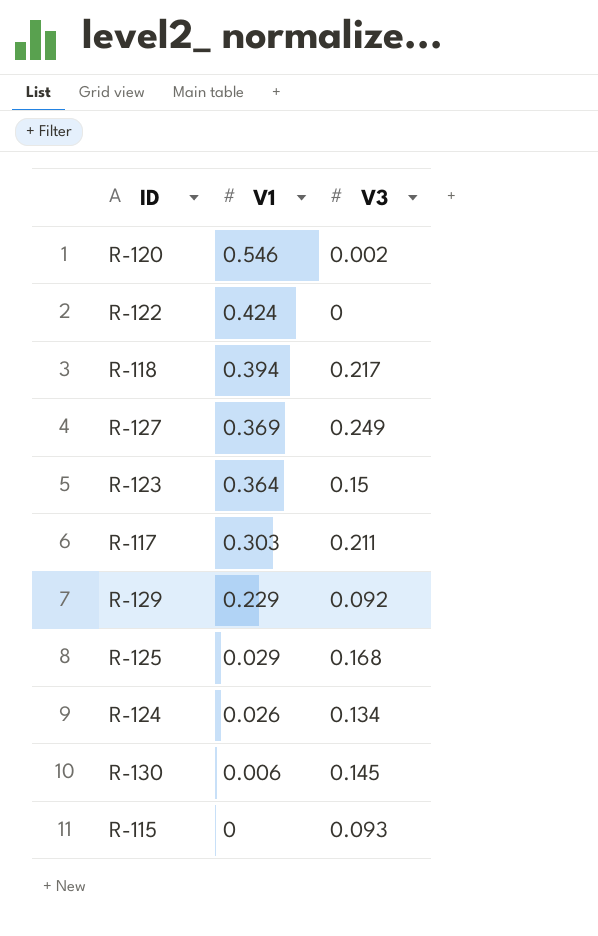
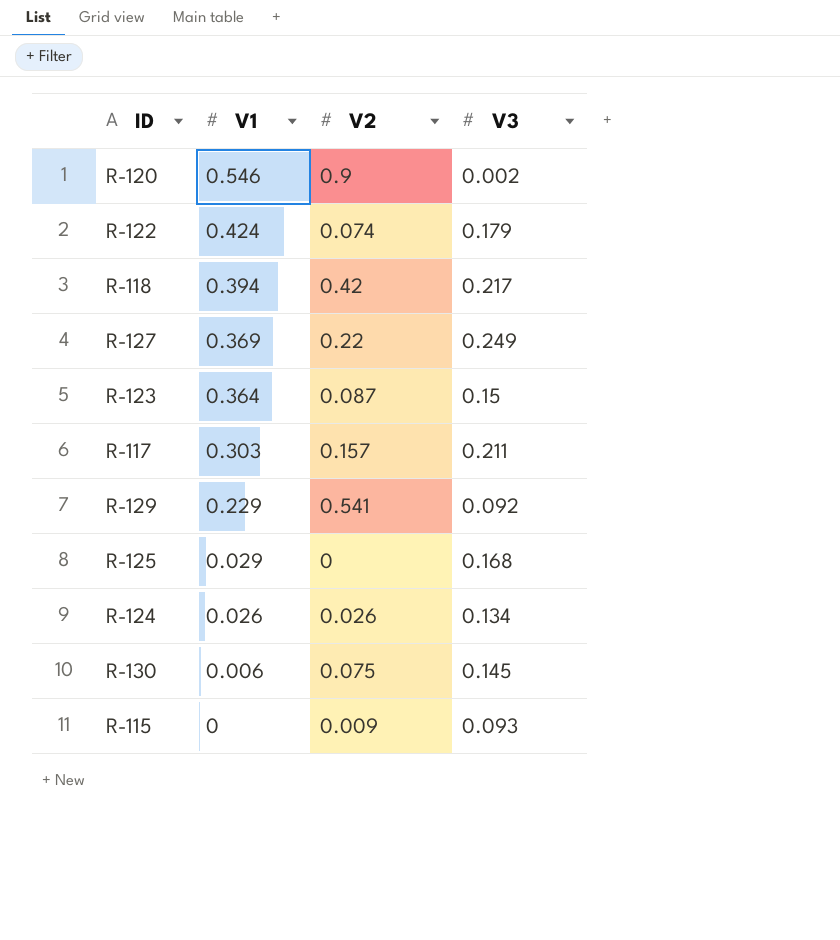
column V2 | position: none -> 3
R-122 | V3: 0 -> 0.179

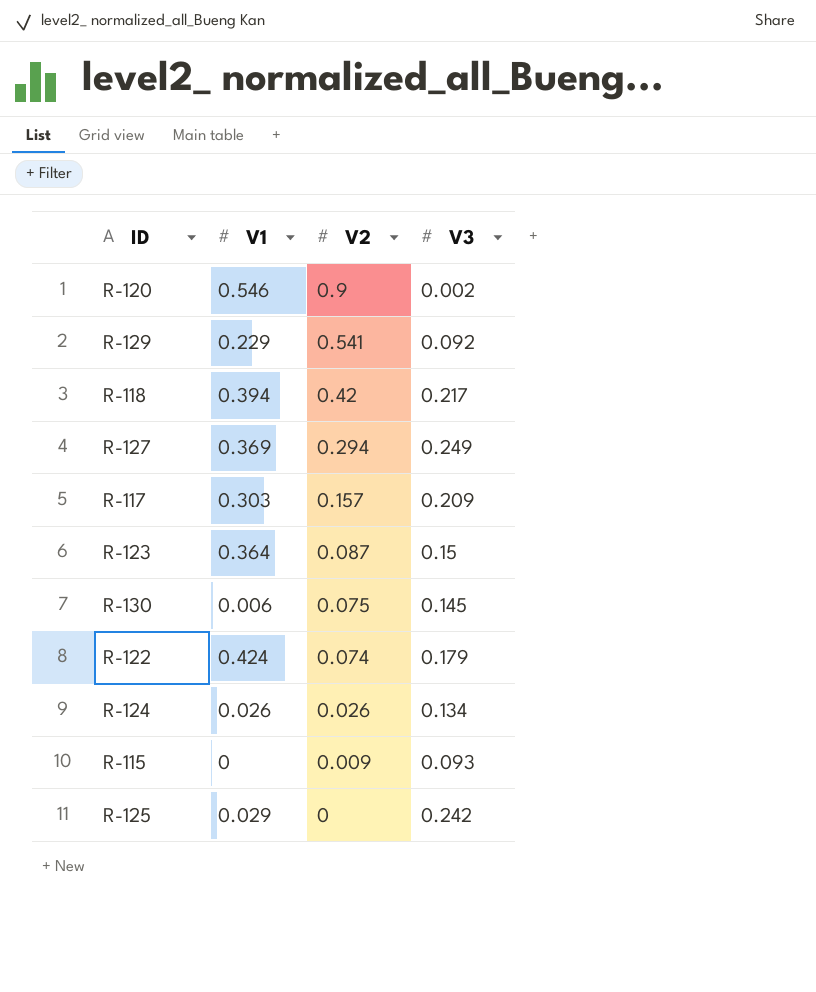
row order: V1 descending -> V2 descending
R-127 | V2: 0.22 -> 0.294
R-117 | V3: 0.211 -> 0.209
R-125 | V3: 0.168 -> 0.242

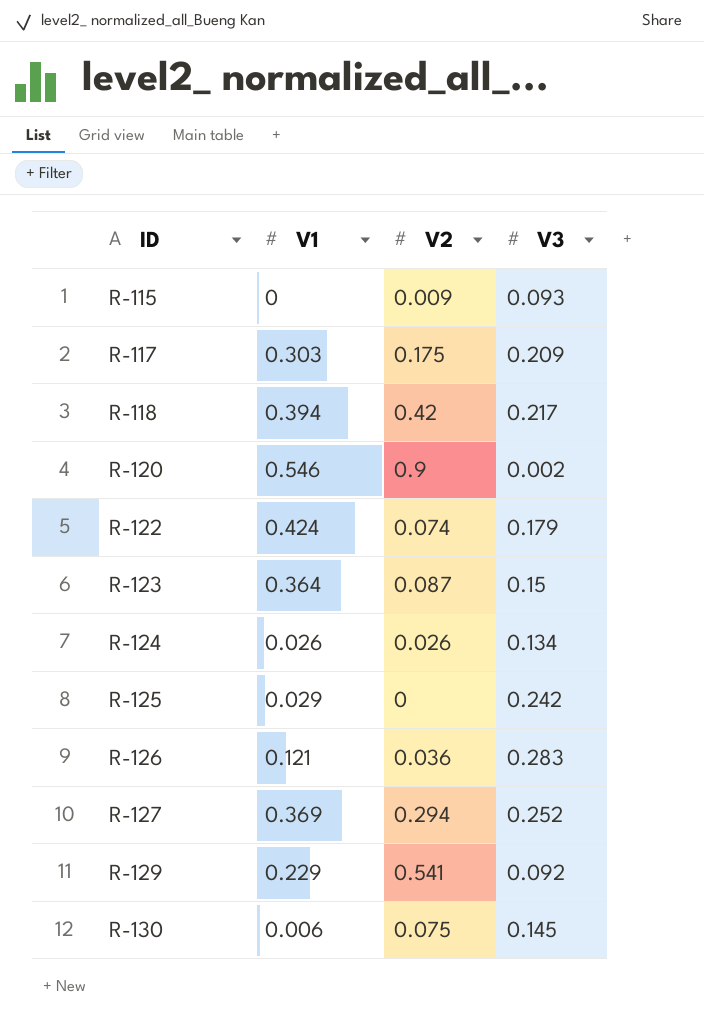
row order: V2 descending -> ID ascending
R-117 | V2: 0.157 -> 0.175
row R-126: none -> 0.121 | 0.036 | 0.283
R-127 | V3: 0.249 -> 0.252

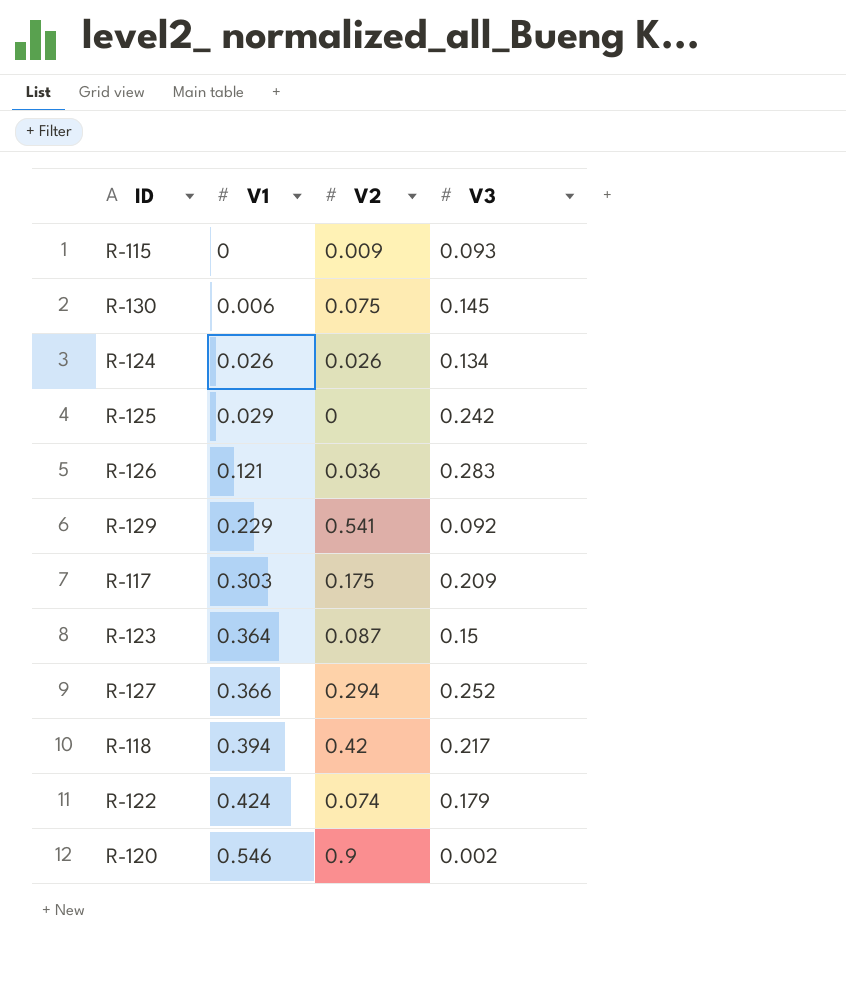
row order: ID ascending -> V1 ascending
R-127 | V1: 0.369 -> 0.366

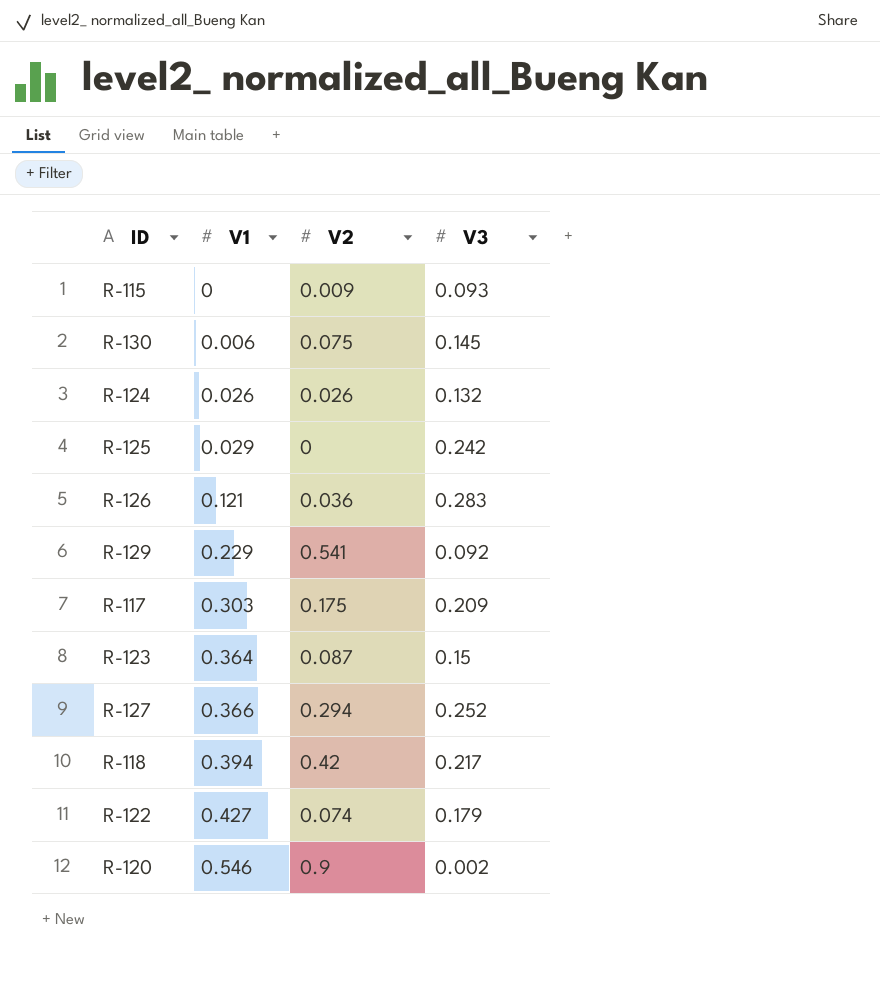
R-124 | V3: 0.134 -> 0.132
R-122 | V1: 0.424 -> 0.427

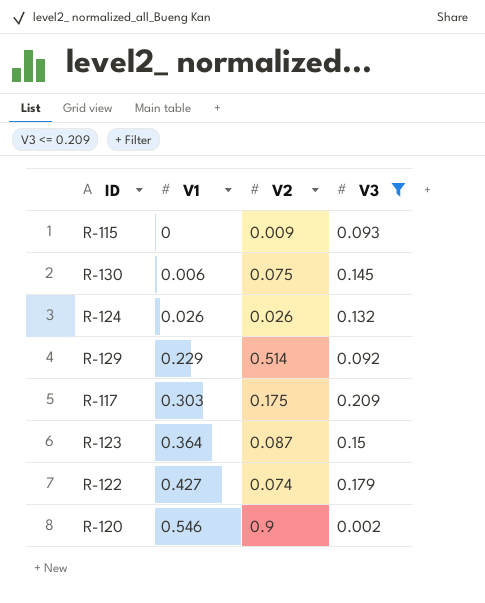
filter: none -> V3 <= 0.209
R-129 | V2: 0.541 -> 0.514

